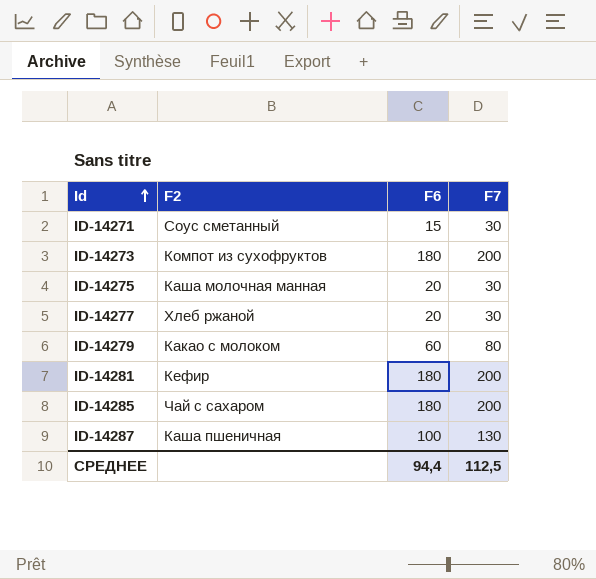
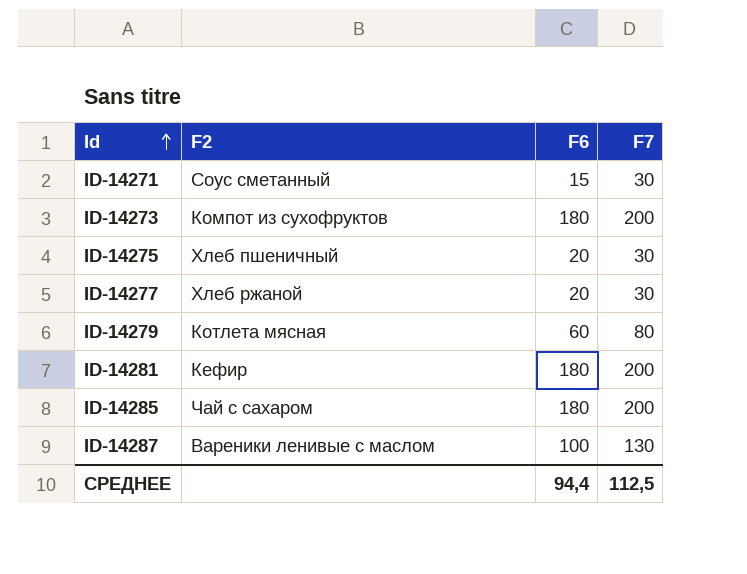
ID-14275 | F2: Каша молочная манная -> Хлеб пшеничный
ID-14279 | F2: Какао с молоком -> Котлета мясная
ID-14287 | F2: Каша пшеничная -> Вареники ленивые с маслом

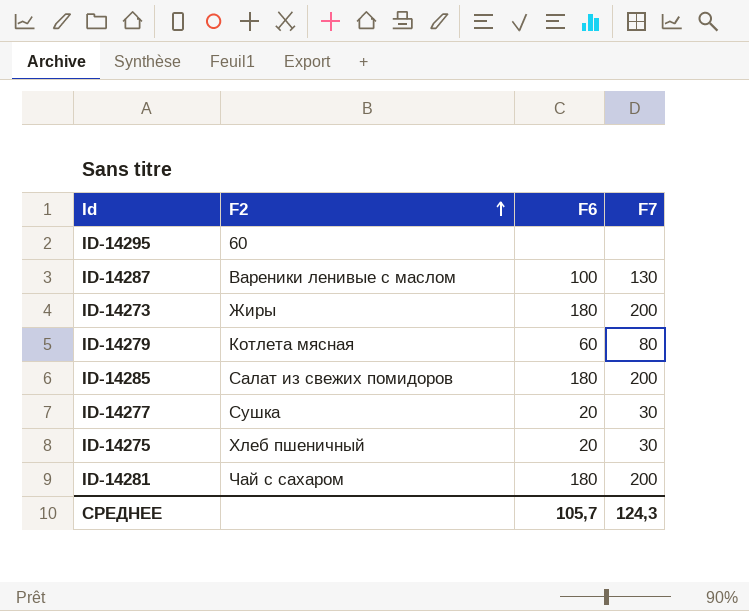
row order: Id ascending -> F2 ascending
row ID-14271: Соус сметанный | 15 | 30 -> none
row ID-14295: none -> 60 | none | none
ID-14273 | F2: Компот из сухофруктов -> Жиры
ID-14285 | F2: Чай с сахаром -> Салат из свежих помидоров
ID-14277 | F2: Хлеб ржаной -> Сушка
ID-14281 | F2: Кефир -> Чай с сахаром
СРЕДНЕЕ | F6: 94,4 -> 105,7
СРЕДНЕЕ | F7: 112,5 -> 124,3

